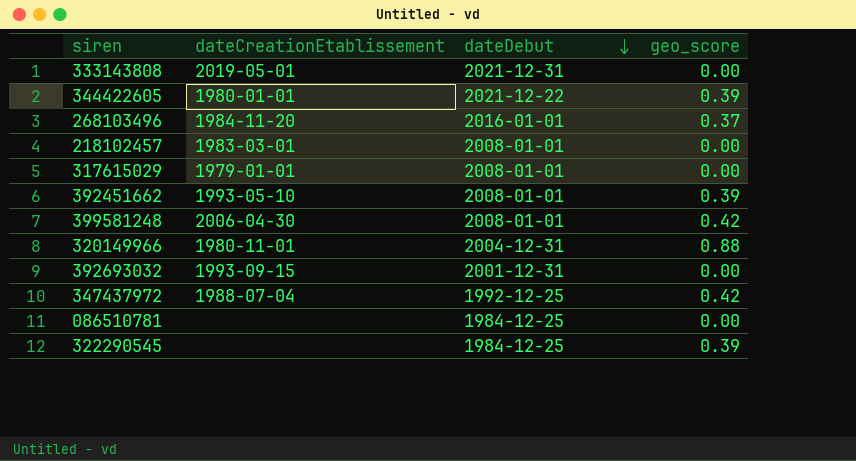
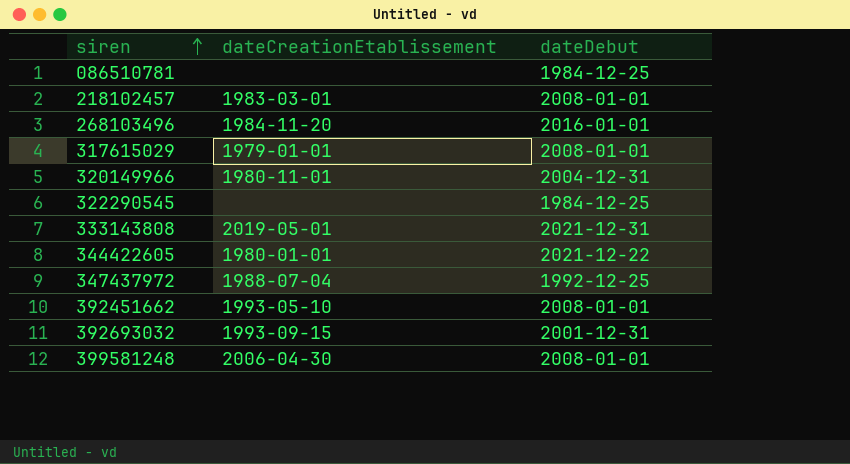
row order: dateDebut descending -> siren ascending
column geo_score | position: 4 -> none

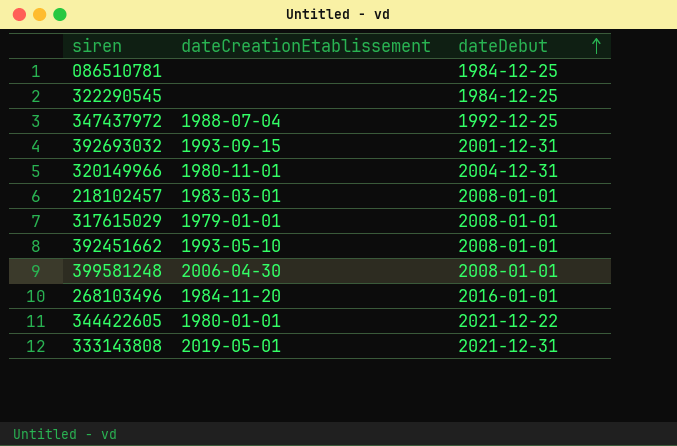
row order: siren ascending -> dateDebut ascending

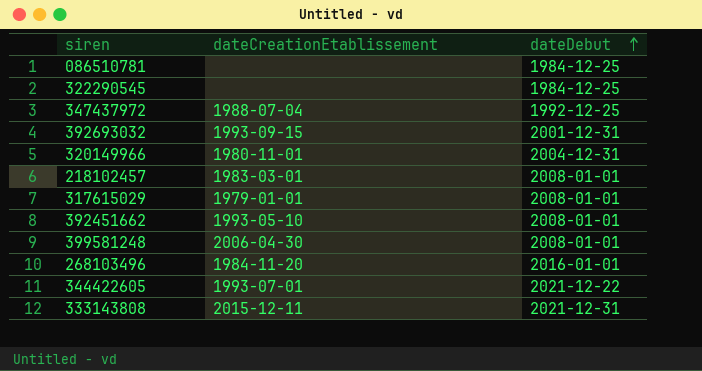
344422605 | dateCreationEtablissement: 1980-01-01 -> 1993-07-01
333143808 | dateCreationEtablissement: 2019-05-01 -> 2015-12-11

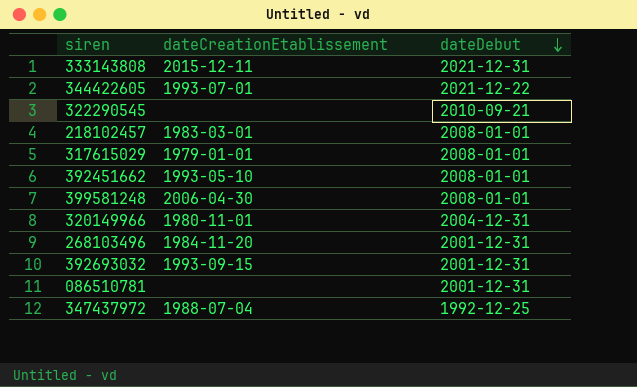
row order: dateDebut ascending -> dateDebut descending
322290545 | dateDebut: 1984-12-25 -> 2010-09-21
268103496 | dateDebut: 2016-01-01 -> 2001-12-31
086510781 | dateDebut: 1984-12-25 -> 2001-12-31

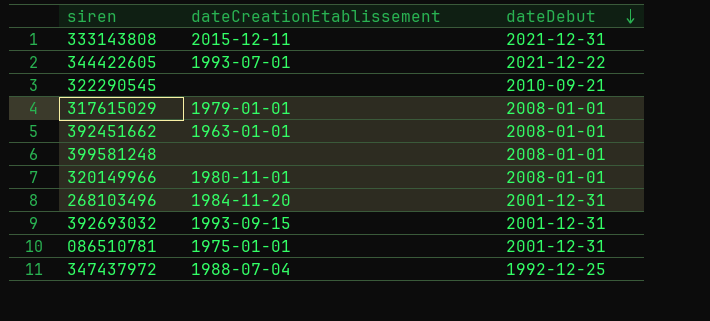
row 218102457: 1983-03-01 | 2008-01-01 -> none
392451662 | dateCreationEtablissement: 1993-05-10 -> 1963-01-01
399581248 | dateCreationEtablissement: 2006-04-30 -> none
320149966 | dateDebut: 2004-12-31 -> 2008-01-01
086510781 | dateCreationEtablissement: none -> 1975-01-01

